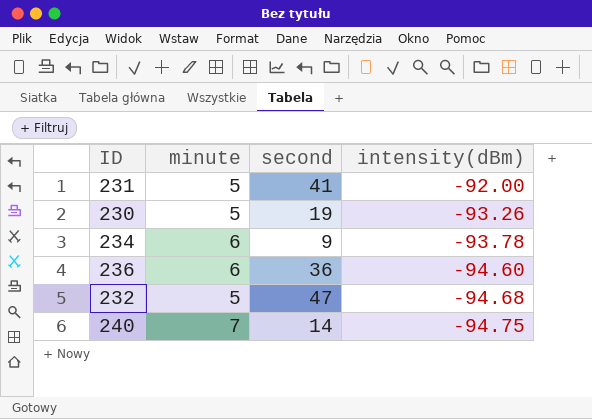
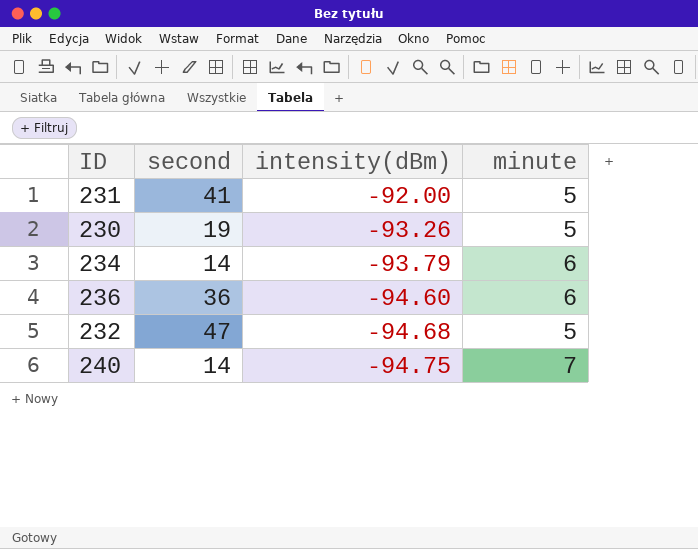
column minute | position: 2 -> 4
234 | second: 9 -> 14
234 | intensity(dBm): -93.78 -> -93.79

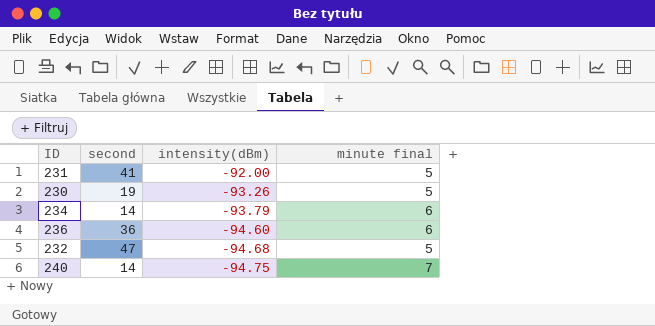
column name: minute -> minute final

